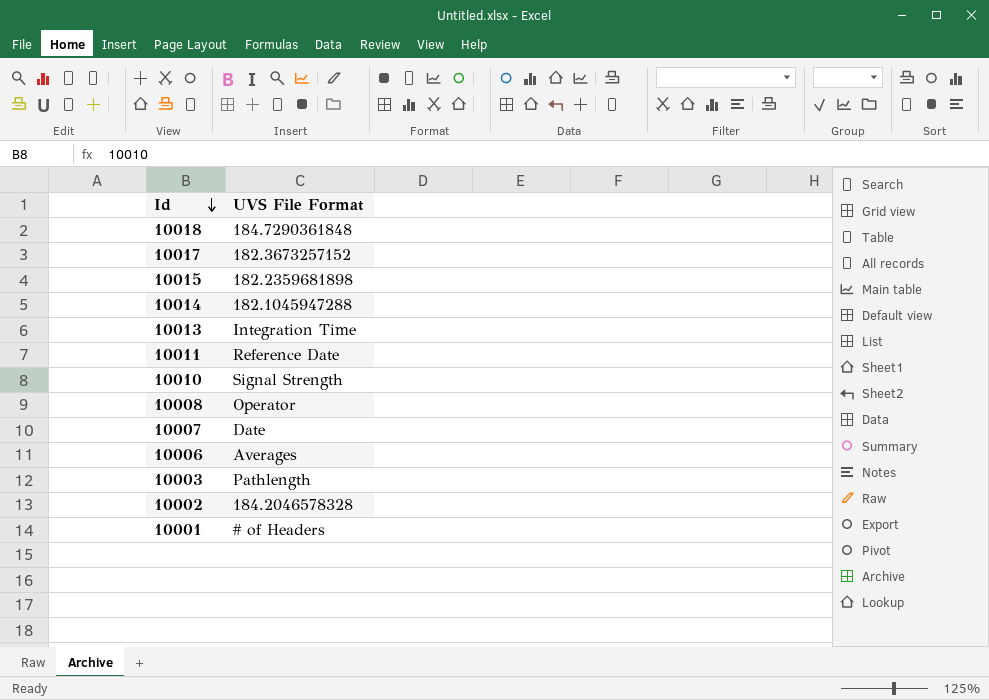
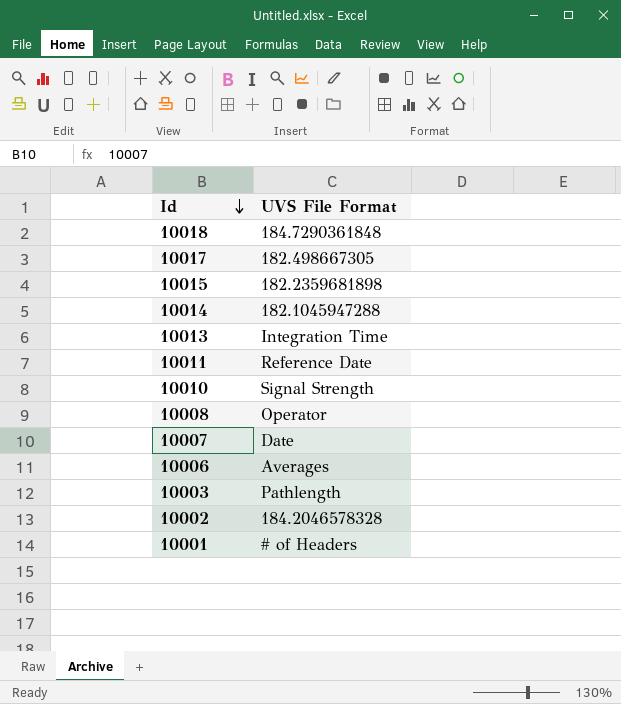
10017 | UVS File Format: 182.3673257152 -> 182.498667305

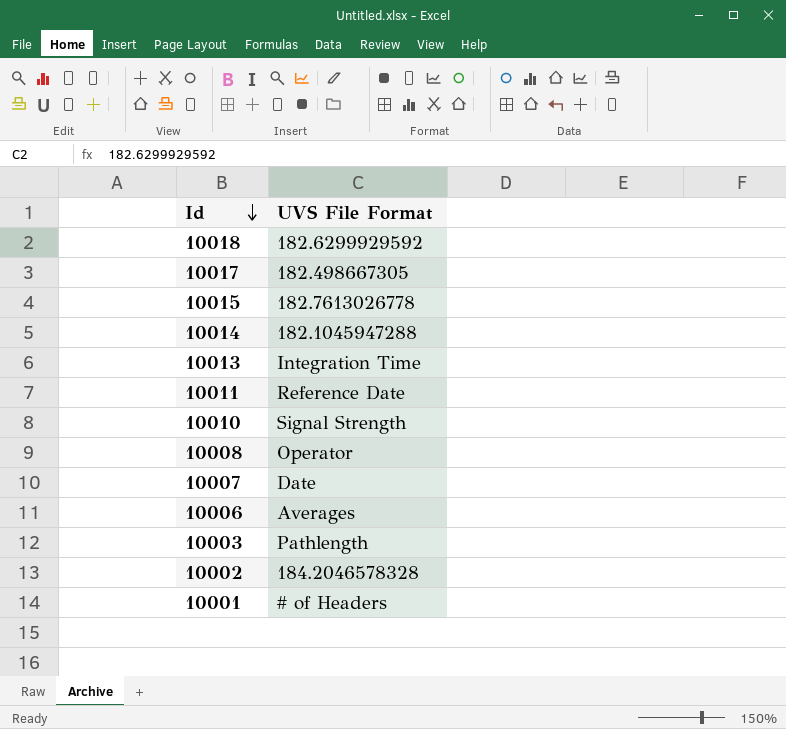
10018 | UVS File Format: 184.7290361848 -> 182.6299929592
10015 | UVS File Format: 182.2359681898 -> 182.7613026778

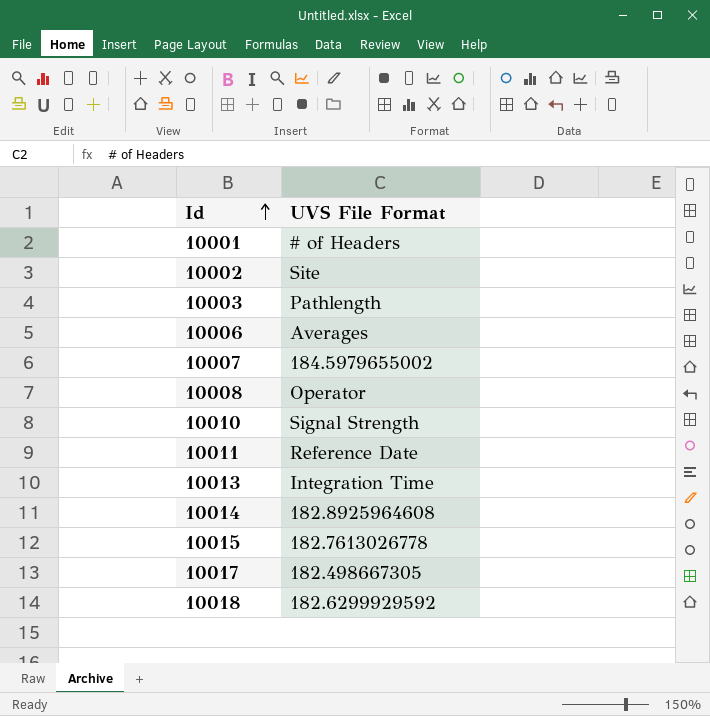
row order: Id descending -> Id ascending
10002 | UVS File Format: 184.2046578328 -> Site
10007 | UVS File Format: Date -> 184.5979655002
10014 | UVS File Format: 182.1045947288 -> 182.8925964608

